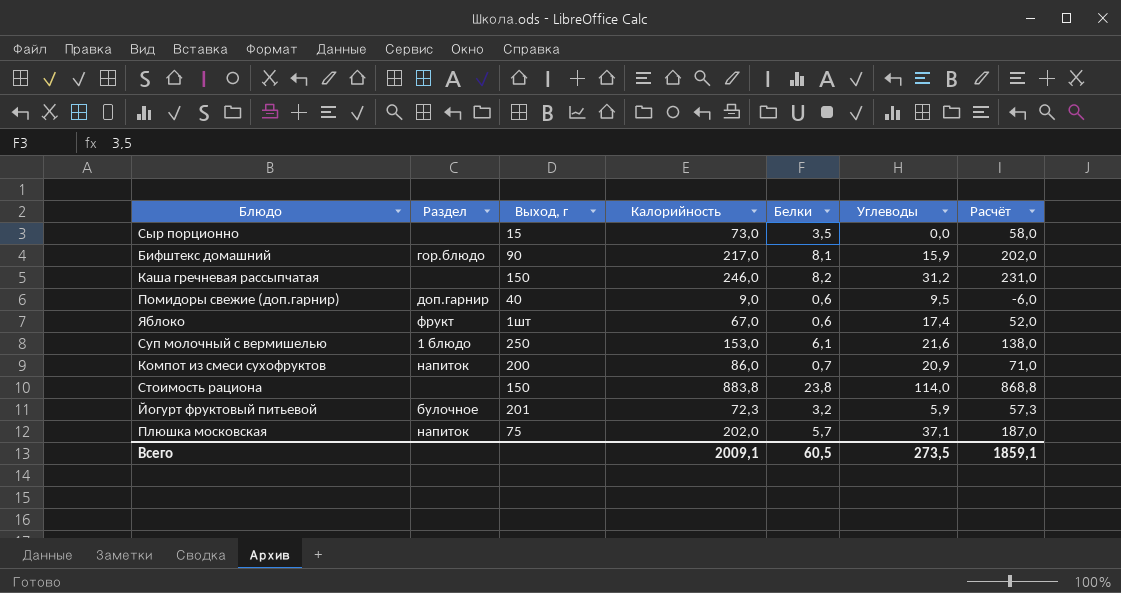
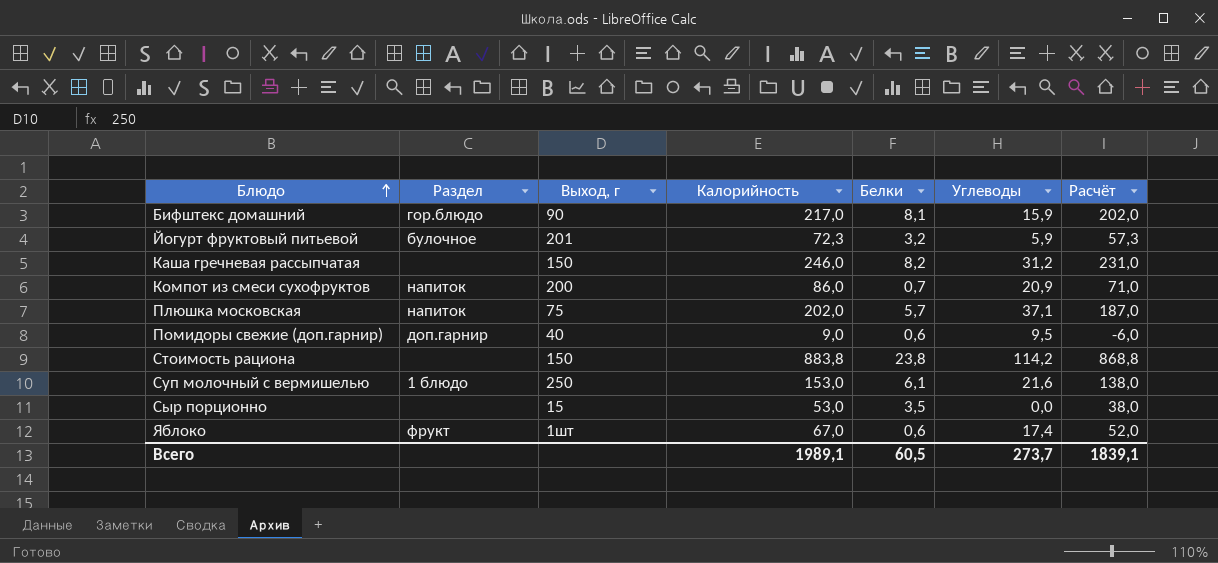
row order: none -> Блюдо ascending
Стоимость рациона | Углеводы: 114,0 -> 114,2
Сыр порционно | Калорийность: 73,0 -> 53,0
Сыр порционно | Расчёт: 58,0 -> 38,0
Всего | Калорийность: 2009,1 -> 1989,1
Всего | Углеводы: 273,5 -> 273,7
Всего | Расчёт: 1859,1 -> 1839,1

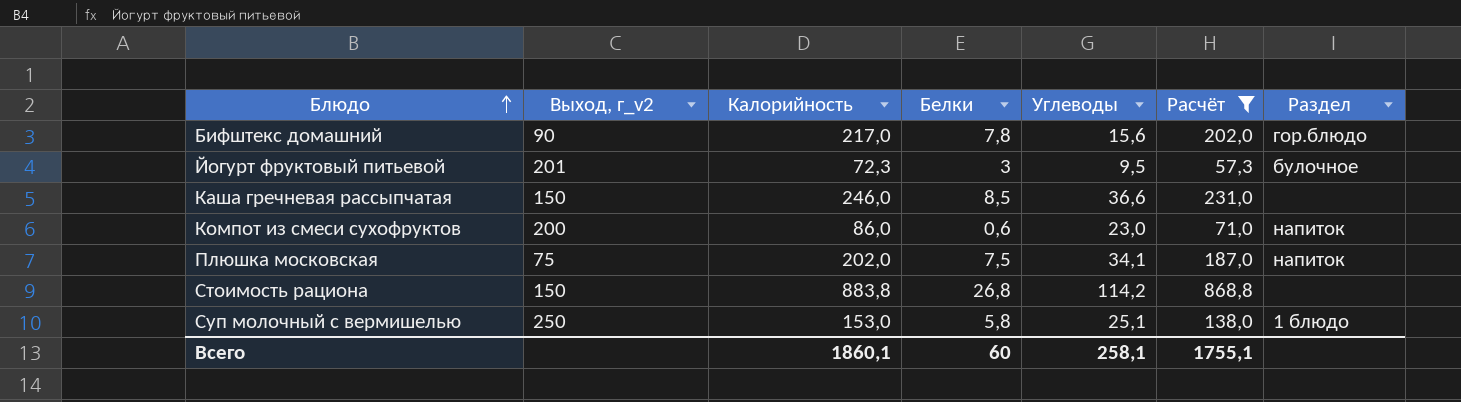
filter: none -> Расчёт >= 57,3
column name: Выход, г -> Выход, г_v2
column Раздел | position: 2 -> 7
Бифштекс домашний | Белки: 8,1 -> 7,8
Бифштекс домашний | Углеводы: 15,9 -> 15,6
Йогурт фруктовый питьевой | Белки: 3,2 -> 3
Йогурт фруктовый питьевой | Углеводы: 5,9 -> 9,5
Каша гречневая рассыпчатая | Белки: 8,2 -> 8,5
Каша гречневая рассыпчатая | Углеводы: 31,2 -> 36,6
Компот из смеси сухофруктов | Белки: 0,7 -> 0,6
Компот из смеси сухофруктов | Углеводы: 20,9 -> 23,0
Плюшка московская | Белки: 5,7 -> 7,5
Плюшка московская | Углеводы: 37,1 -> 34,1
Стоимость рациона | Белки: 23,8 -> 26,8
Суп молочный с вермишелью | Белки: 6,1 -> 5,8
Суп молочный с вермишелью | Углеводы: 21,6 -> 25,1
Всего | Калорийность: 1989,1 -> 1860,1
Всего | Белки: 60,5 -> 60
Всего | Углеводы: 273,7 -> 258,1
Всего | Расчёт: 1839,1 -> 1755,1

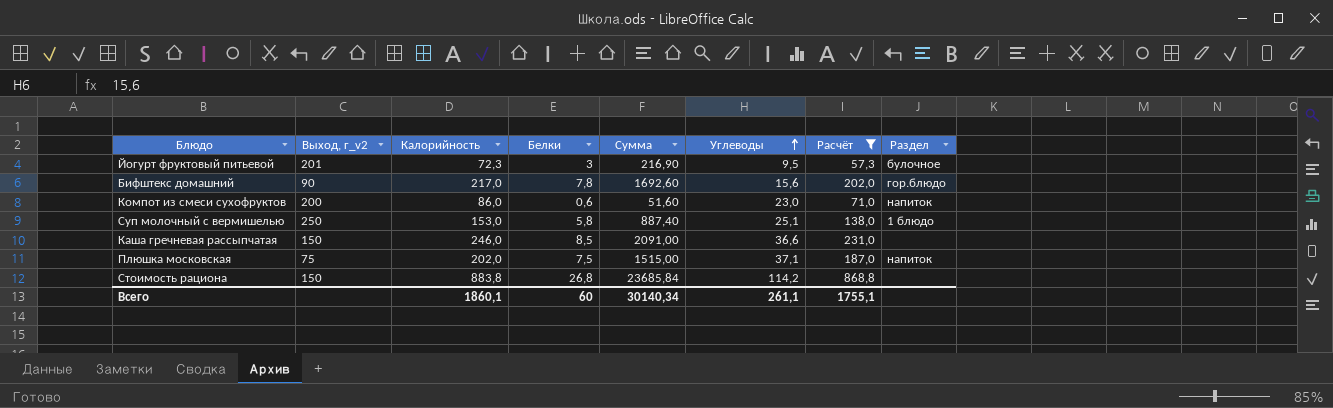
row order: Блюдо ascending -> Углеводы ascending
column Сумма | formula: none -> [Калорийность] * [Белки]
Плюшка московская | Углеводы: 34,1 -> 37,1
Всего | Углеводы: 258,1 -> 261,1

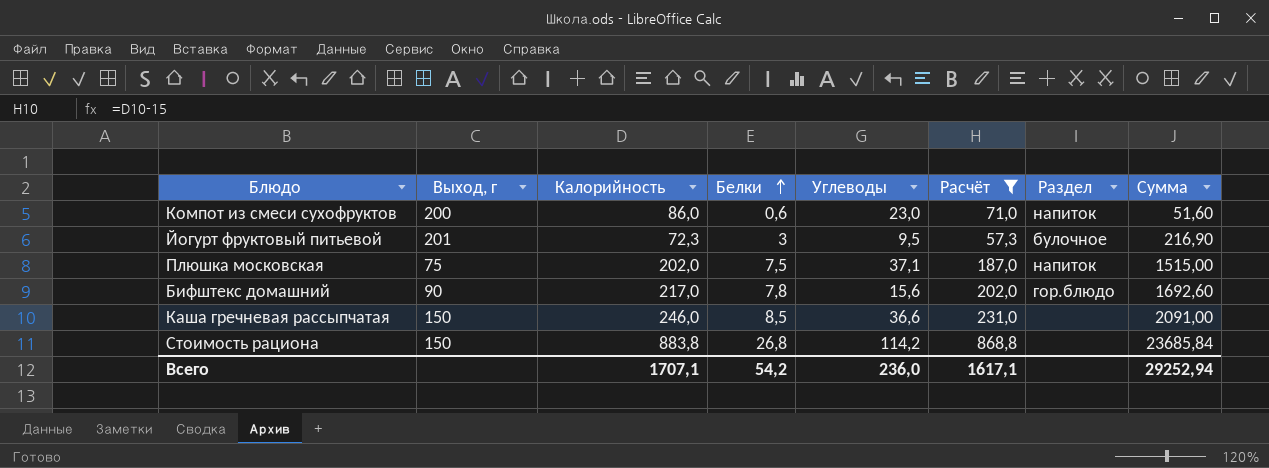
row order: Углеводы ascending -> Белки ascending
column name: Выход, г_v2 -> Выход, г
column Сумма | position: 5 -> 8
row Суп молочный с вермишелью: 250 | 153,0 | 5,8 | 887,40 | 25,1 | 138,0 | 1 блюдо -> none
Всего | Калорийность: 1860,1 -> 1707,1
Всего | Белки: 60 -> 54,2
Всего | Углеводы: 261,1 -> 236,0
Всего | Расчёт: 1755,1 -> 1617,1
Всего | Сумма: 30140,34 -> 29252,94

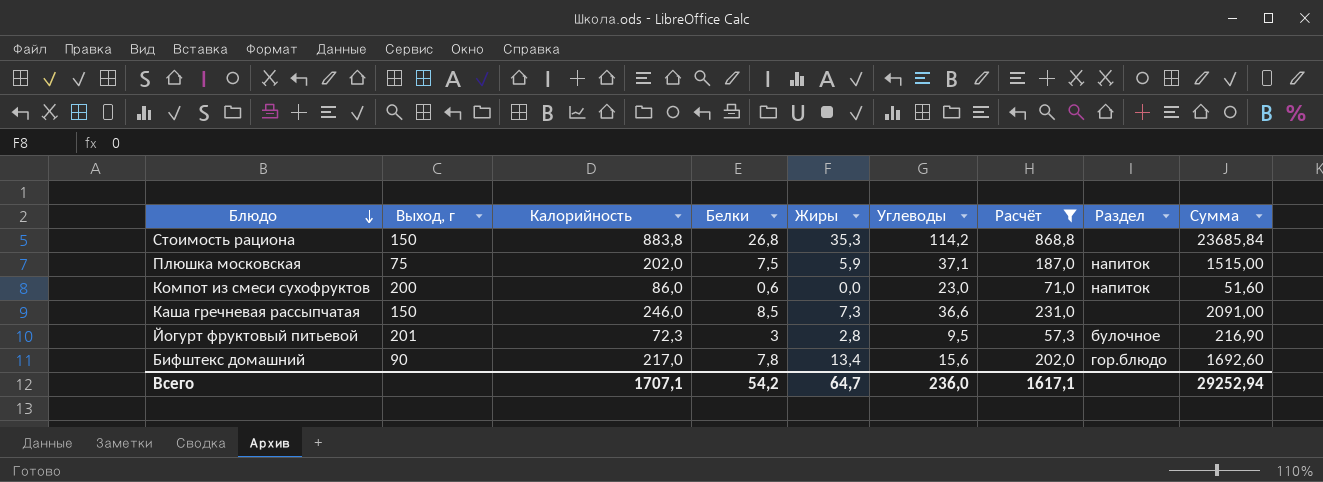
row order: Белки ascending -> Блюдо descending
column Жиры | position: none -> 5

